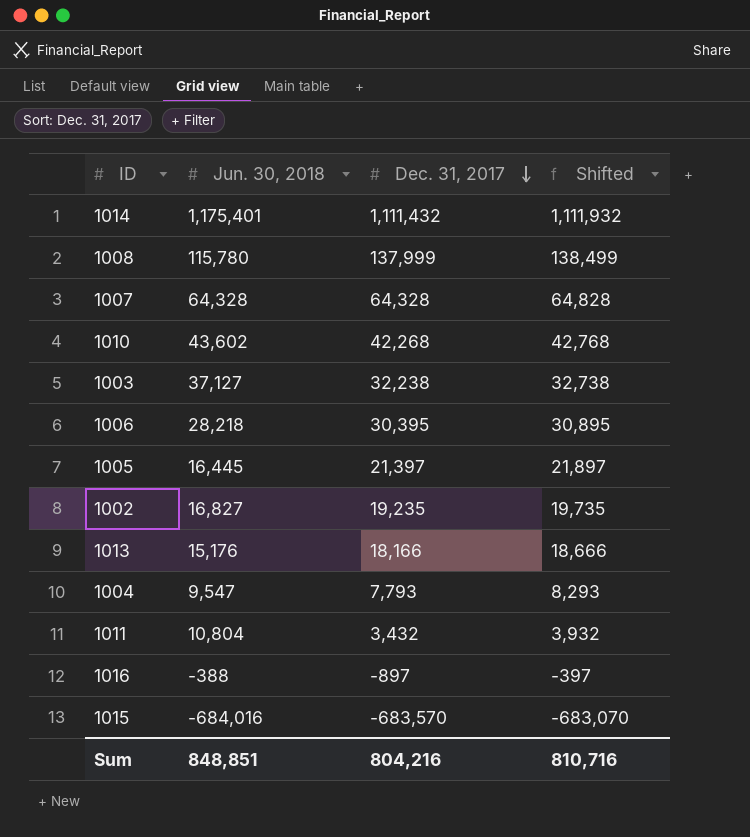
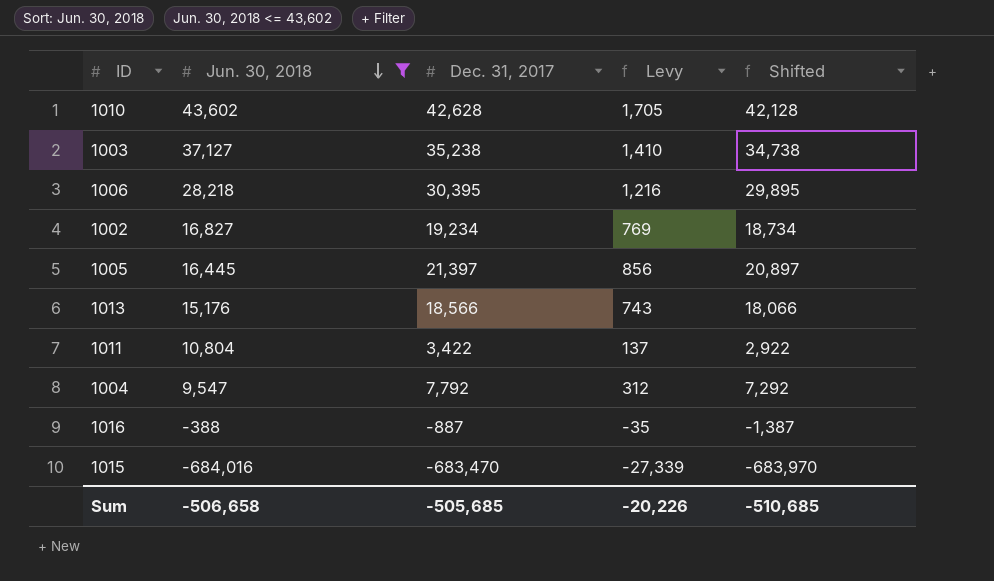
filter: none -> Jun. 30, 2018 <= 43,602
row order: Dec. 31, 2017 descending -> Jun. 30, 2018 descending
column Levy | formula: none -> [Dec. 31, 2017] * 0.04
column Shifted | formula: [Dec. 31, 2017] + 500 -> [Dec. 31, 2017] - 500
1010 | Dec. 31, 2017: 42,268 -> 42,628
1003 | Dec. 31, 2017: 32,238 -> 35,238
1002 | Dec. 31, 2017: 19,235 -> 19,234
1013 | Dec. 31, 2017: 18,166 -> 18,566
1011 | Dec. 31, 2017: 3,432 -> 3,422
1004 | Dec. 31, 2017: 7,793 -> 7,792
1016 | Dec. 31, 2017: -897 -> -887
1015 | Dec. 31, 2017: -683,570 -> -683,470
Sum | Jun. 30, 2018: 848,851 -> -506,658
Sum | Dec. 31, 2017: 804,216 -> -505,685
Sum | Shifted: 810,716 -> -510,685

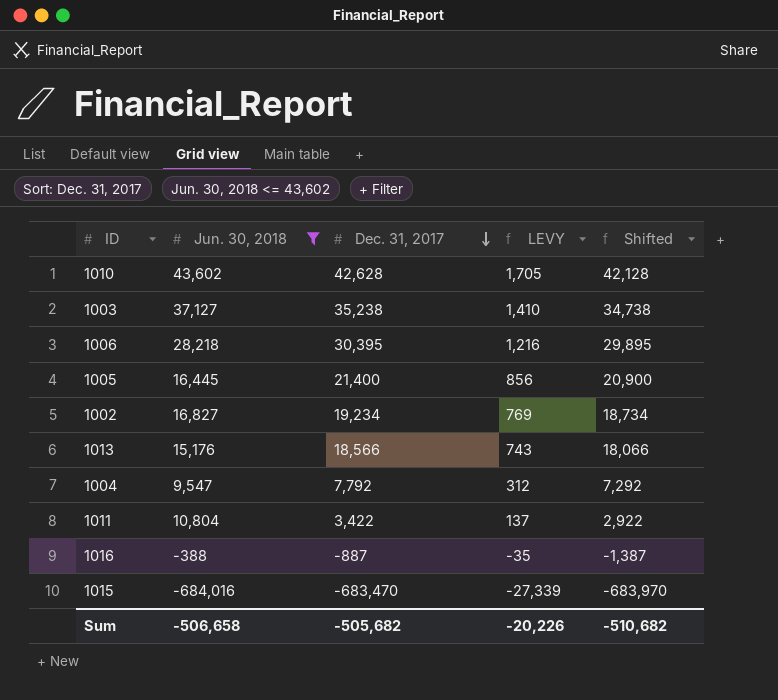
row order: Jun. 30, 2018 descending -> Dec. 31, 2017 descending
column name: Levy -> LEVY
1005 | Dec. 31, 2017: 21,397 -> 21,400
1005 | Shifted: 20,897 -> 20,900
Sum | Dec. 31, 2017: -505,685 -> -505,682
Sum | Shifted: -510,685 -> -510,682

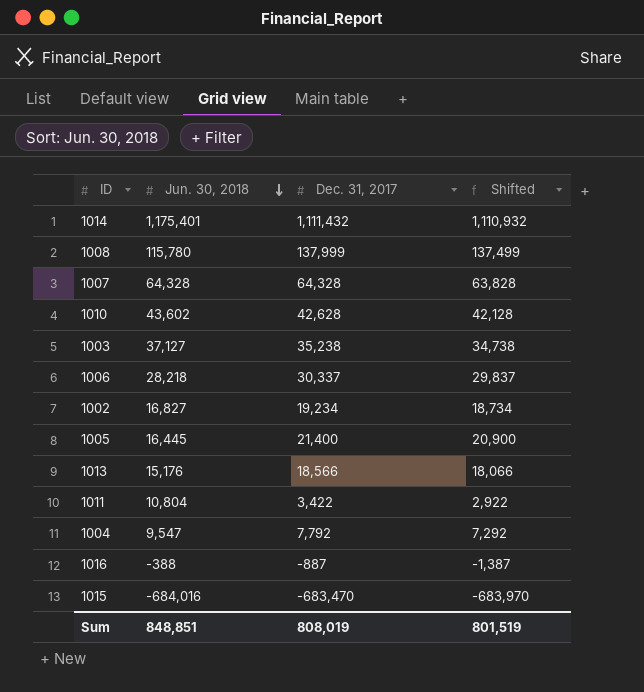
filter: Jun. 30, 2018 <= 43,602 -> none
row order: Dec. 31, 2017 descending -> Jun. 30, 2018 descending
column LEVY | formula: [Dec. 31, 2017] * 0.04 -> none
1006 | Dec. 31, 2017: 30,395 -> 30,337
1006 | Shifted: 29,895 -> 29,837
Sum | Jun. 30, 2018: -506,658 -> 848,851
Sum | Dec. 31, 2017: -505,682 -> 808,019
Sum | Shifted: -510,682 -> 801,519

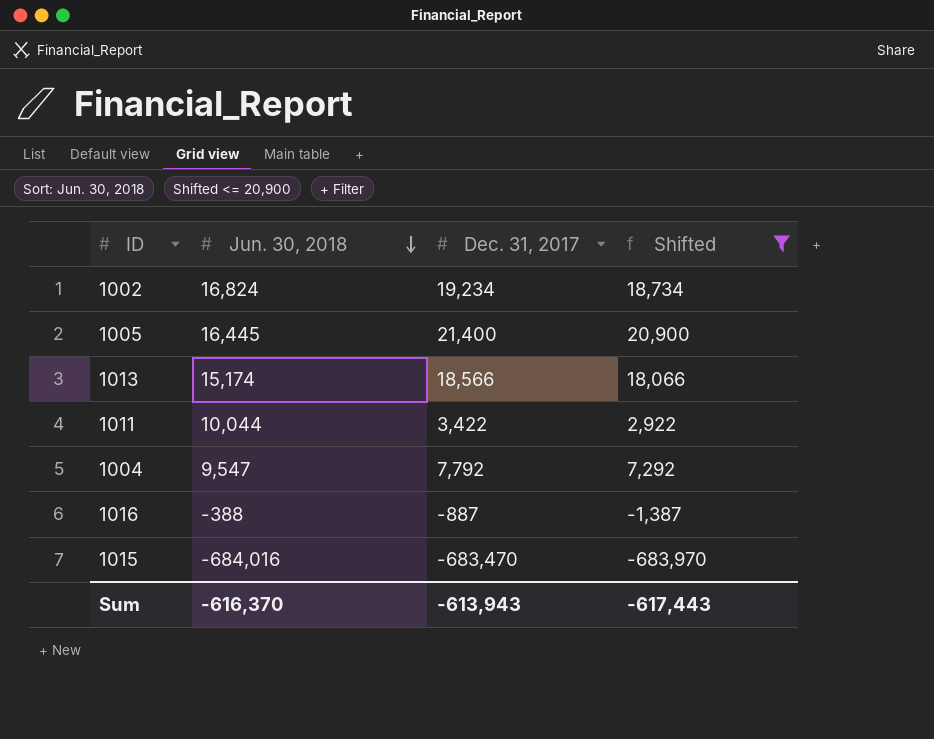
filter: none -> Shifted <= 20,900
1002 | Jun. 30, 2018: 16,827 -> 16,824
1013 | Jun. 30, 2018: 15,176 -> 15,174
1011 | Jun. 30, 2018: 10,804 -> 10,044
Sum | Jun. 30, 2018: 848,851 -> -616,370
Sum | Dec. 31, 2017: 808,019 -> -613,943
Sum | Shifted: 801,519 -> -617,443

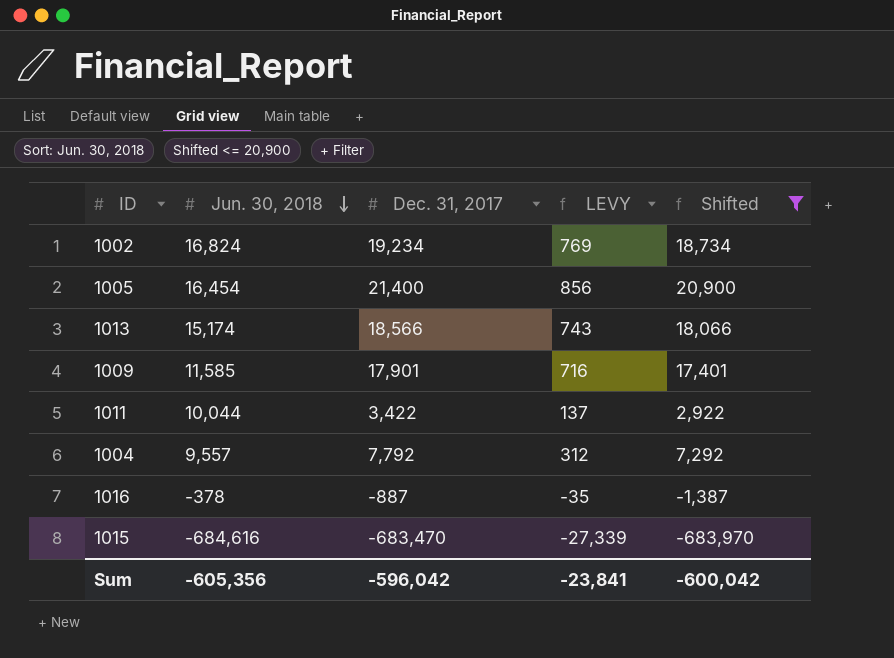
column LEVY | formula: none -> [Dec. 31, 2017] * 0.04
1005 | Jun. 30, 2018: 16,445 -> 16,454
row 1009: none -> 11,585 | 17,901 | 716 | 17,401
1004 | Jun. 30, 2018: 9,547 -> 9,557
1016 | Jun. 30, 2018: -388 -> -378
1015 | Jun. 30, 2018: -684,016 -> -684,616
Sum | Jun. 30, 2018: -616,370 -> -605,356
Sum | Dec. 31, 2017: -613,943 -> -596,042
Sum | Shifted: -617,443 -> -600,042

